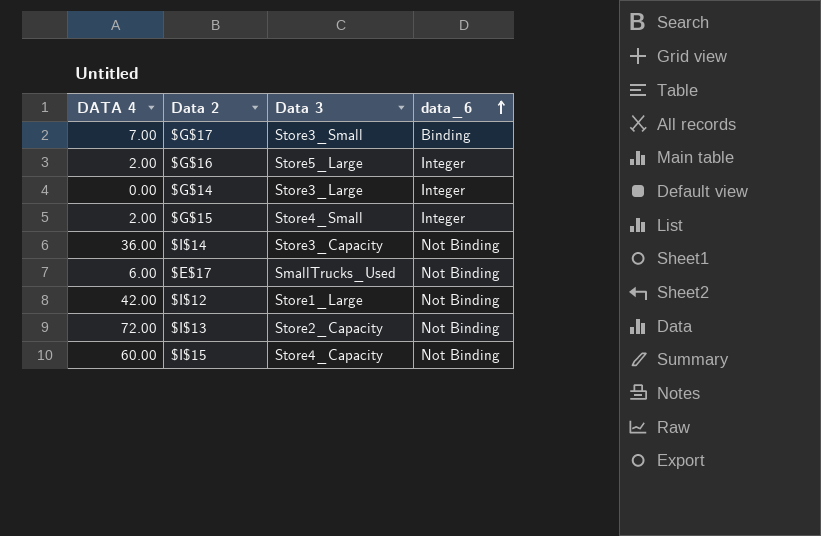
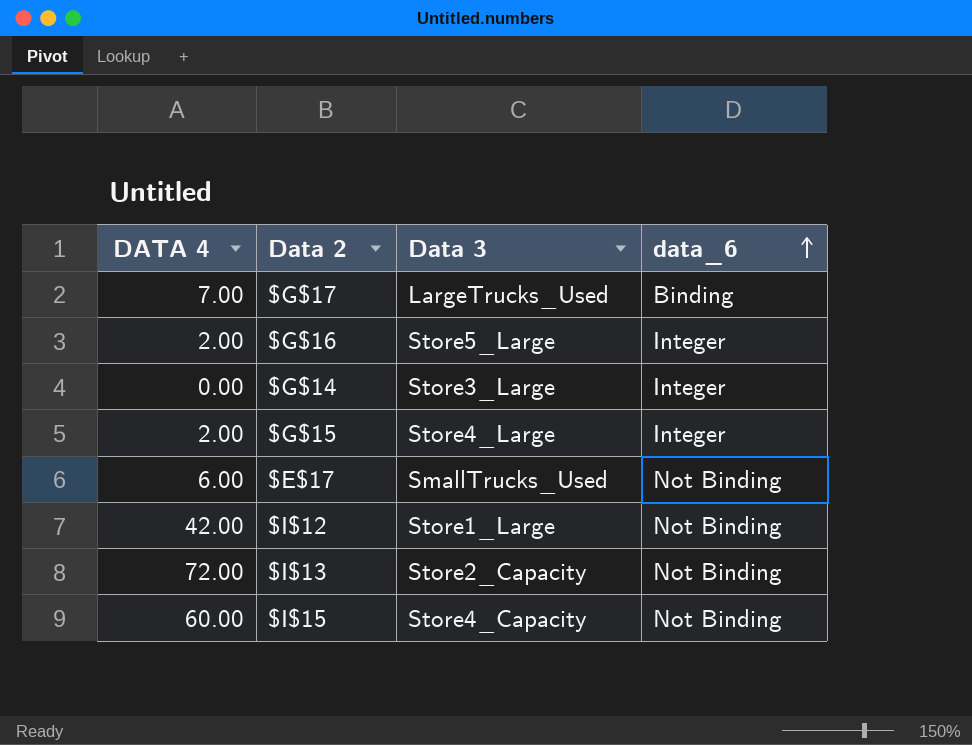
row $I$14: 36.00 | Store3_Capacity | Not Binding -> none
$G$17 | Data 3: Store3_Small -> LargeTrucks_Used
$G$15 | Data 3: Store4_Small -> Store4_Large

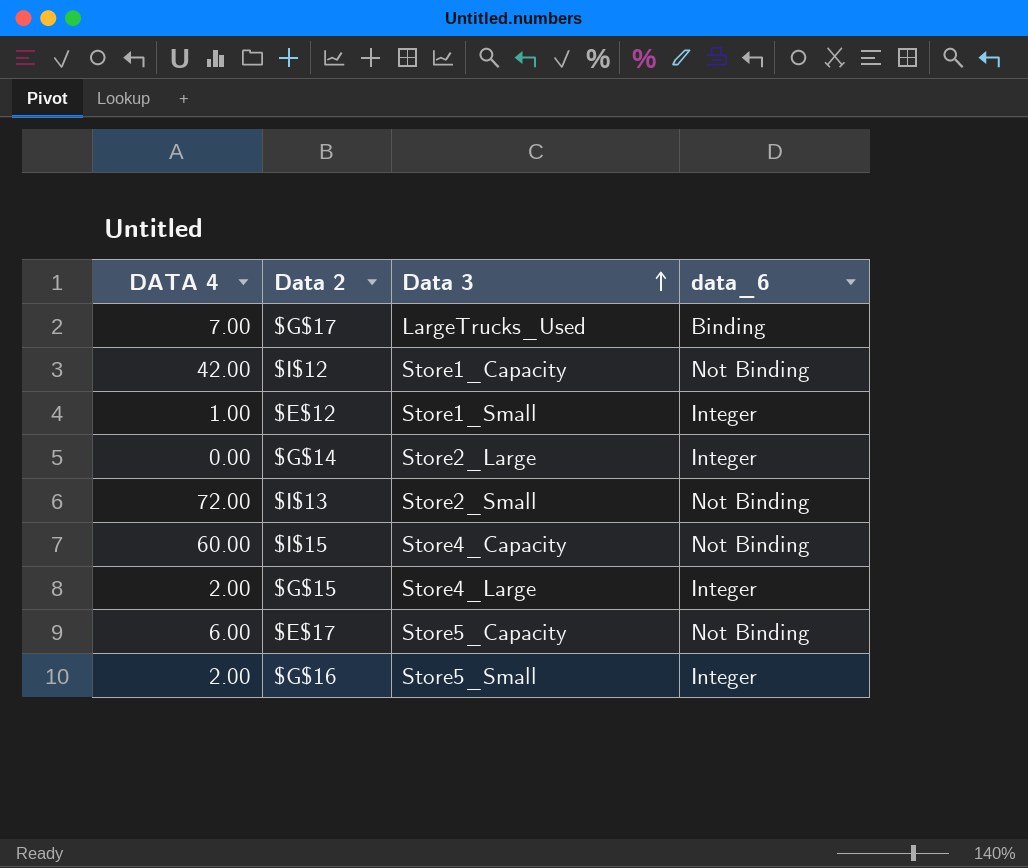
row order: data_6 ascending -> Data 3 ascending
$I$12 | Data 3: Store1_Large -> Store1_Capacity
row $E$12: none -> 1.00 | Store1_Small | Integer
$G$14 | Data 3: Store3_Large -> Store2_Large
$I$13 | Data 3: Store2_Capacity -> Store2_Small
$E$17 | Data 3: SmallTrucks_Used -> Store5_Capacity
$G$16 | Data 3: Store5_Large -> Store5_Small

